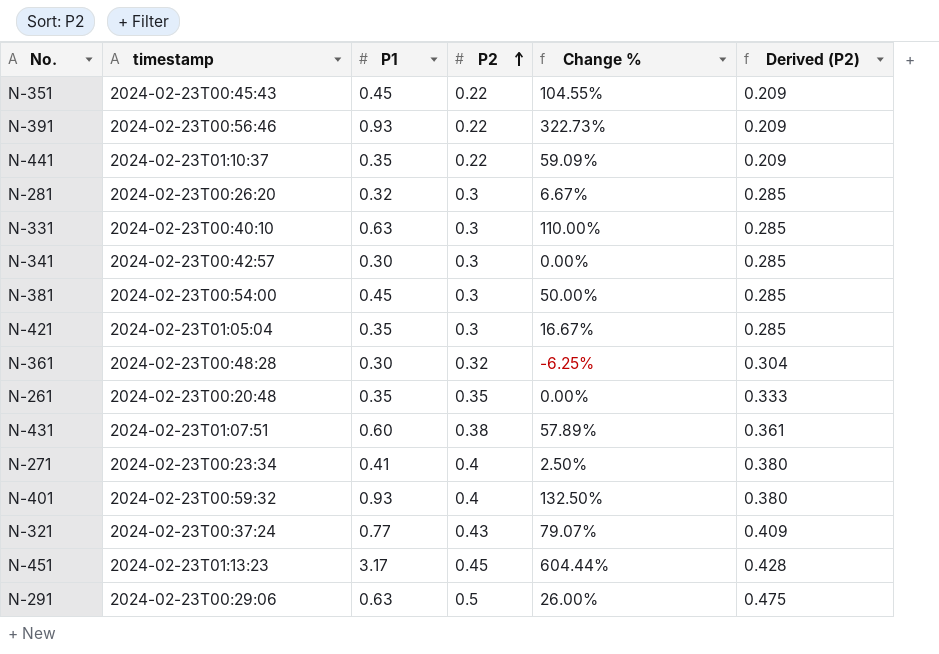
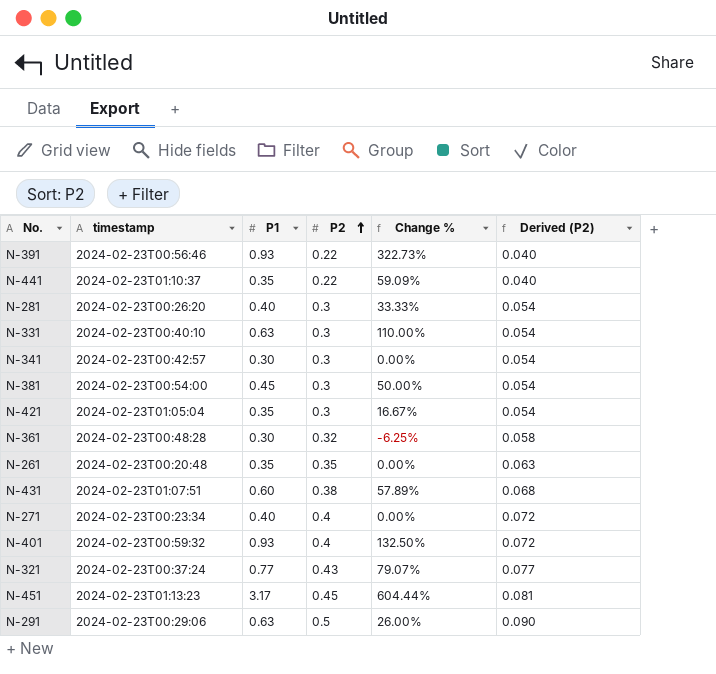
column Derived (P2) | formula: [P2] * 0.95 -> [P2] * 0.18
row N-351: 2024-02-23T00:45:43 | 0.45 | 0.22 | 104.55% | 0.209 -> none
N-281 | P1: 0.32 -> 0.40
N-281 | Change %: 6.67% -> 33.33%
N-271 | P1: 0.41 -> 0.40
N-271 | Change %: 2.50% -> 0.00%

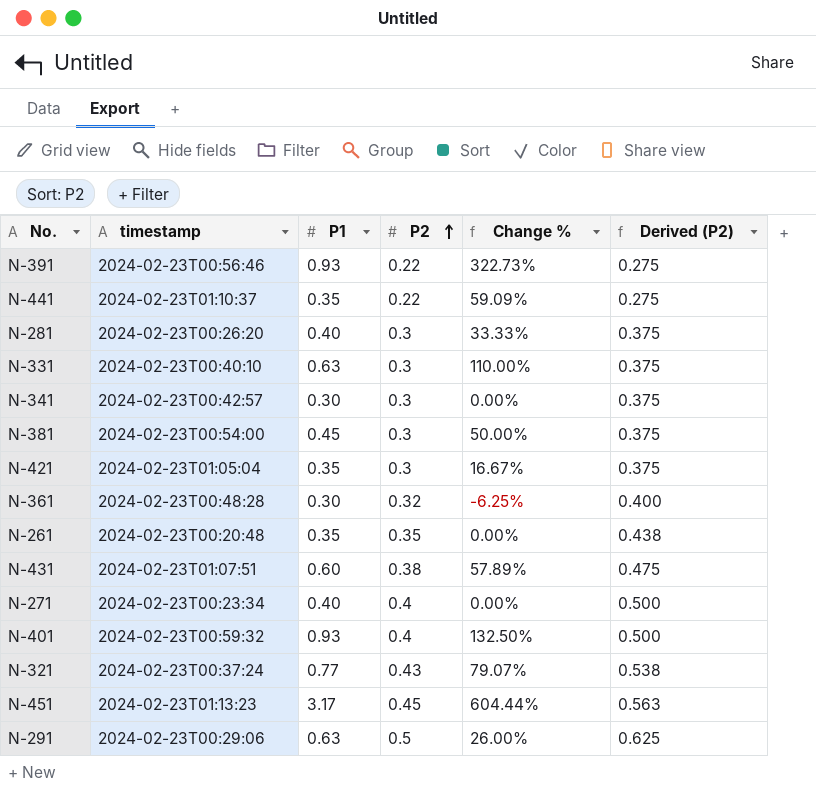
column Derived (P2) | formula: [P2] * 0.18 -> [P2] * 1.25

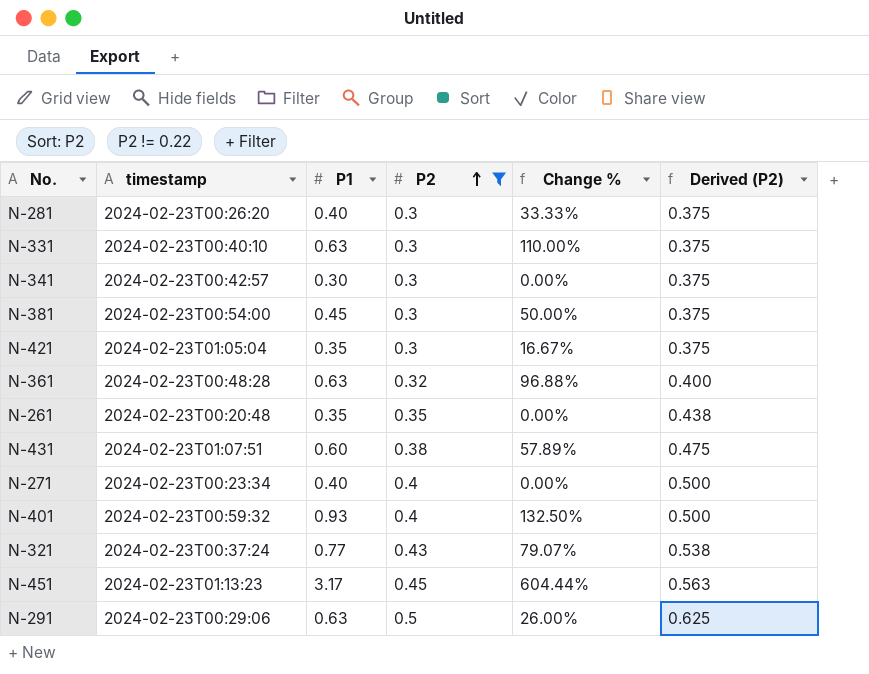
filter: none -> P2 != 0.22
N-361 | P1: 0.30 -> 0.63
N-361 | Change %: -6.25% -> 96.88%

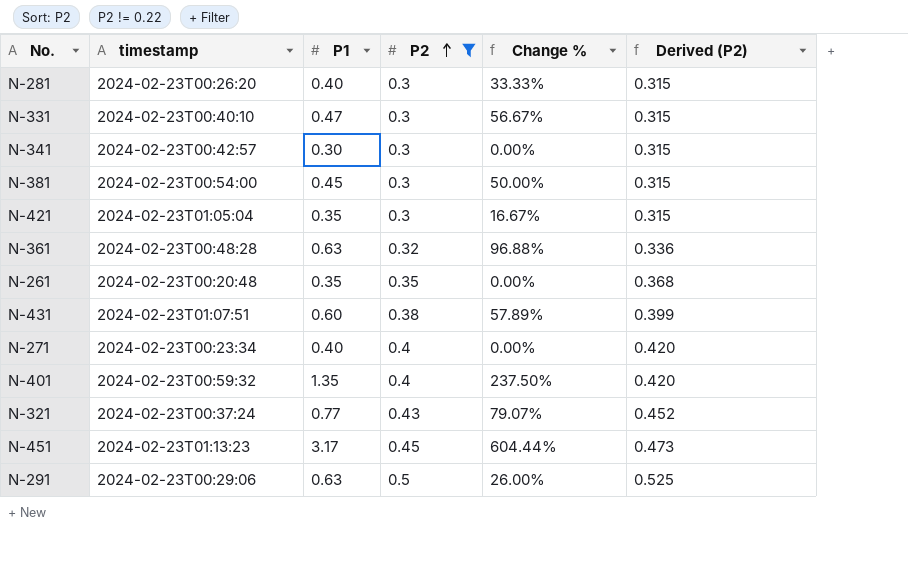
column Derived (P2) | formula: [P2] * 1.25 -> [P2] * 1.05
N-331 | P1: 0.63 -> 0.47
N-331 | Change %: 110.00% -> 56.67%
N-401 | P1: 0.93 -> 1.35
N-401 | Change %: 132.50% -> 237.50%

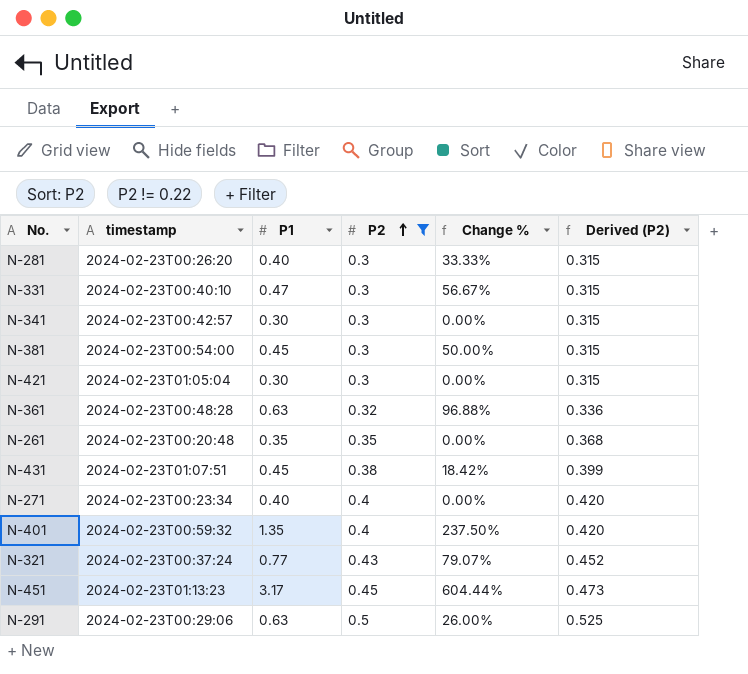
N-421 | P1: 0.35 -> 0.30
N-421 | Change %: 16.67% -> 0.00%
N-431 | P1: 0.60 -> 0.45
N-431 | Change %: 57.89% -> 18.42%

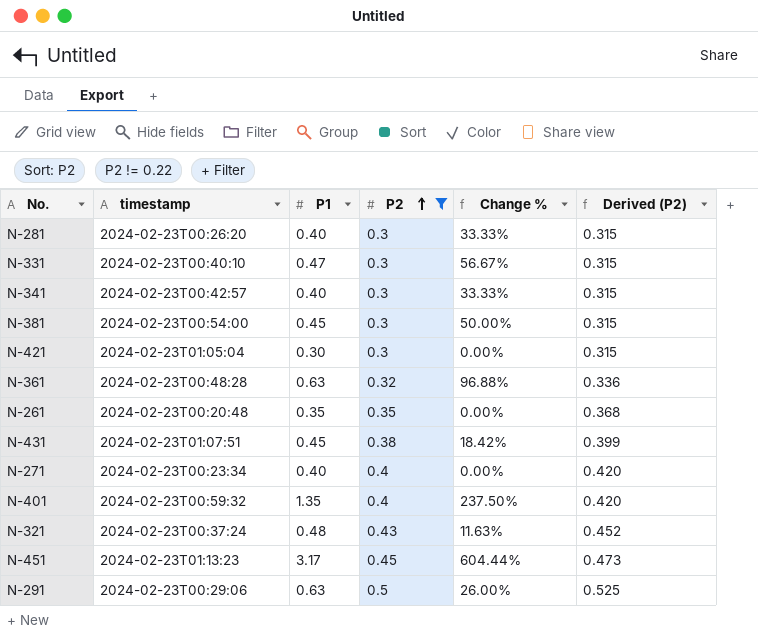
N-341 | P1: 0.30 -> 0.40
N-341 | Change %: 0.00% -> 33.33%
N-321 | P1: 0.77 -> 0.48
N-321 | Change %: 79.07% -> 11.63%

